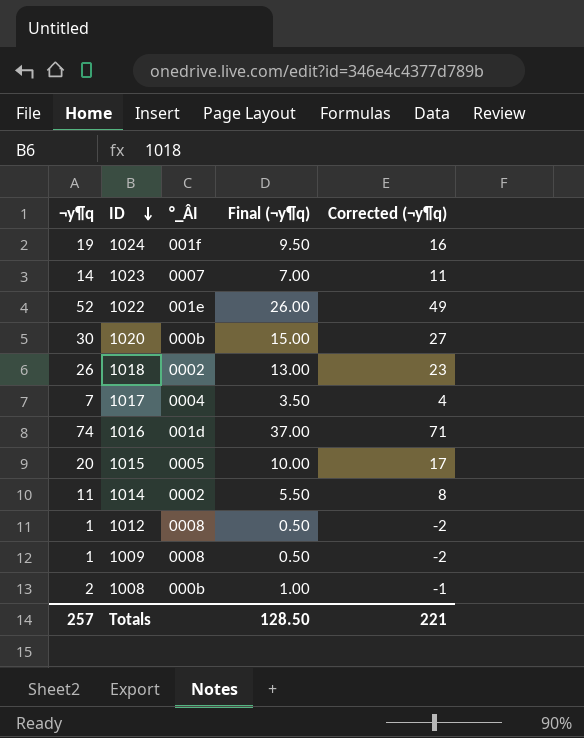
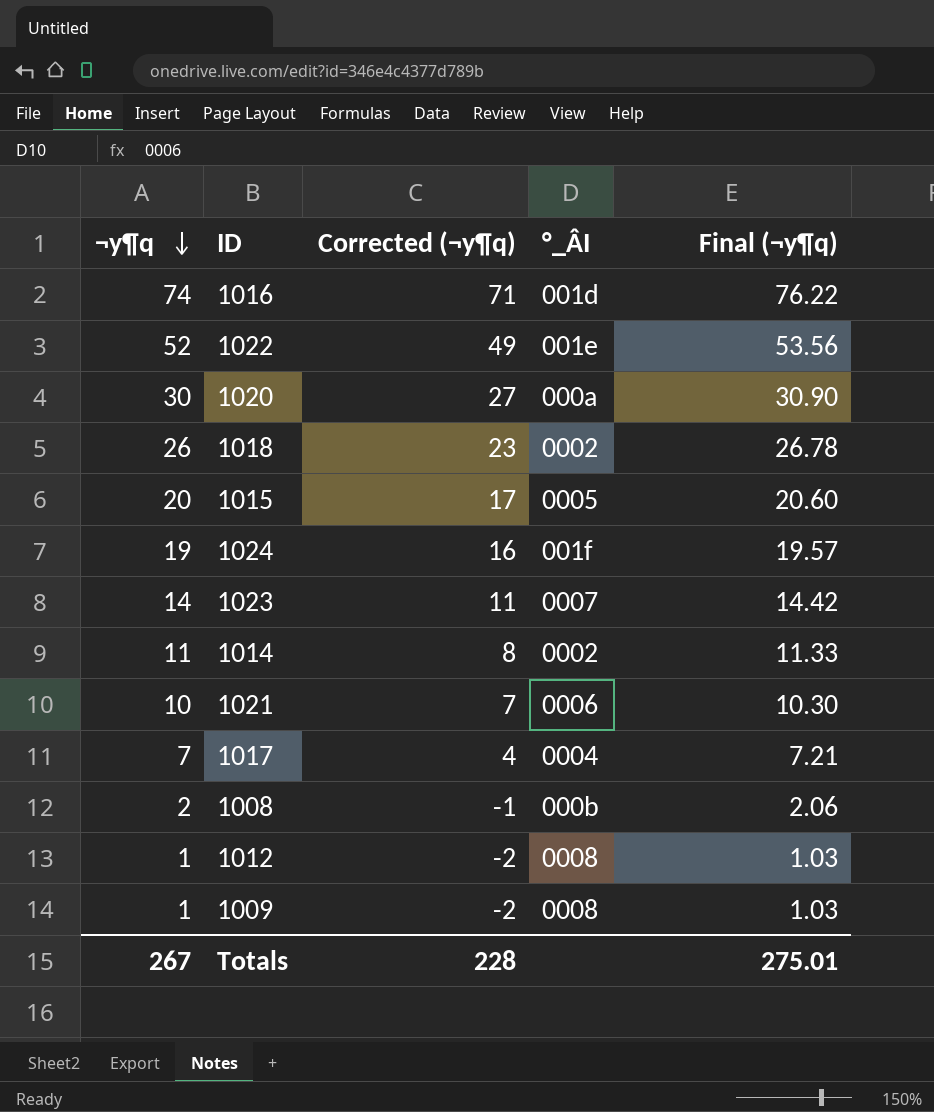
row order: ID descending -> ¬y¶q descending
column Corrected (¬y¶q) | position: 5 -> 3
column Final (¬y¶q) | formula: [¬y¶q] * 0.5 -> [¬y¶q] * 1.03
1020 | °_ÂI: 000b -> 000a
row 1021: none -> 10 | 7 | 0006 | 10.30
Totals | ¬y¶q: 257 -> 267
Totals | Corrected (¬y¶q): 221 -> 228
Totals | Final (¬y¶q): 128.50 -> 275.01

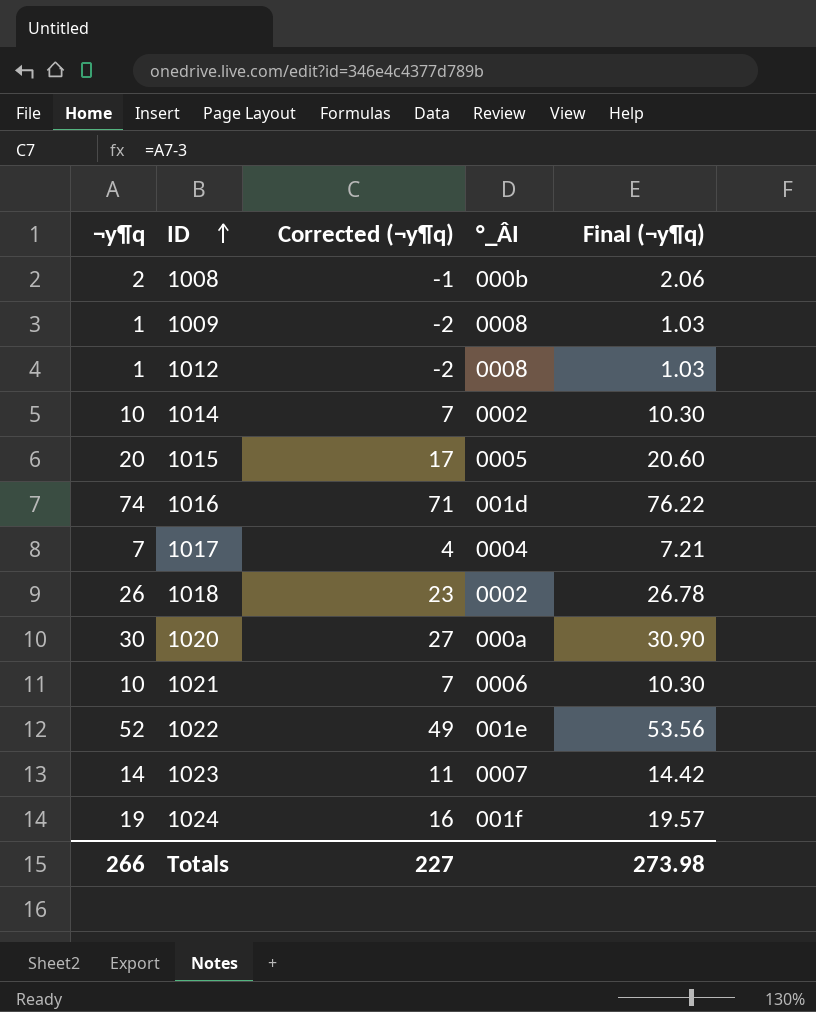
row order: ¬y¶q descending -> ID ascending
1014 | ¬y¶q: 11 -> 10
1014 | Corrected (¬y¶q): 8 -> 7
1014 | Final (¬y¶q): 11.33 -> 10.30
Totals | ¬y¶q: 267 -> 266
Totals | Corrected (¬y¶q): 228 -> 227
Totals | Final (¬y¶q): 275.01 -> 273.98

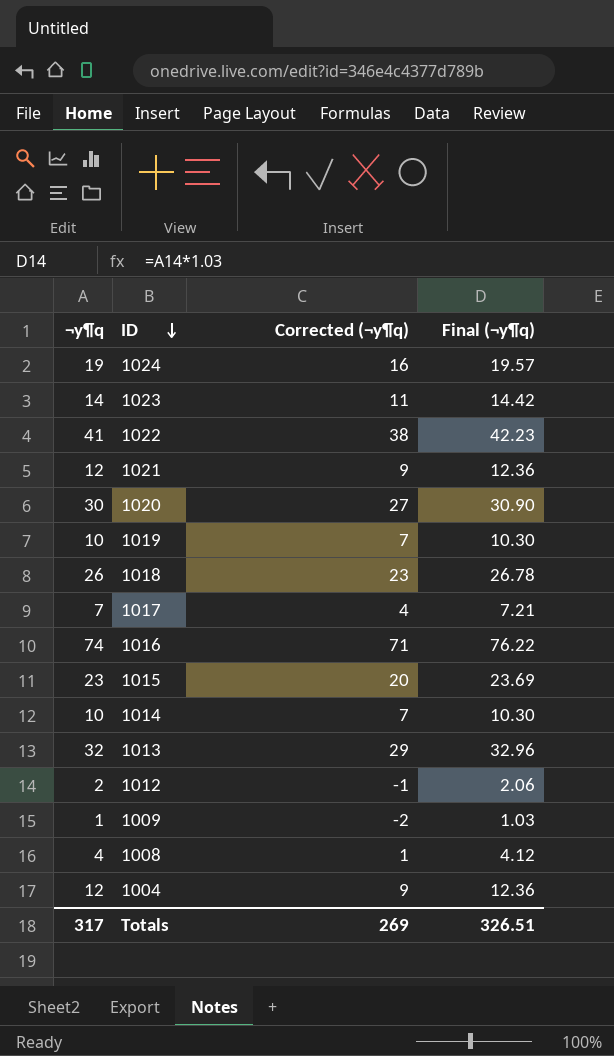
row order: ID ascending -> ID descending
column °_ÂI | position: 4 -> none
1022 | ¬y¶q: 52 -> 41
1022 | Corrected (¬y¶q): 49 -> 38
1022 | Final (¬y¶q): 53.56 -> 42.23
1021 | ¬y¶q: 10 -> 12
1021 | Corrected (¬y¶q): 7 -> 9
1021 | Final (¬y¶q): 10.30 -> 12.36
row 1019: none -> 10 | 7 | 10.30
1015 | ¬y¶q: 20 -> 23
1015 | Corrected (¬y¶q): 17 -> 20
1015 | Final (¬y¶q): 20.60 -> 23.69
row 1013: none -> 32 | 29 | 32.96
1012 | ¬y¶q: 1 -> 2
1012 | Corrected (¬y¶q): -2 -> -1
1012 | Final (¬y¶q): 1.03 -> 2.06
1008 | ¬y¶q: 2 -> 4
1008 | Corrected (¬y¶q): -1 -> 1
1008 | Final (¬y¶q): 2.06 -> 4.12
row 1004: none -> 12 | 9 | 12.36
Totals | ¬y¶q: 266 -> 317
Totals | Corrected (¬y¶q): 227 -> 269
Totals | Final (¬y¶q): 273.98 -> 326.51

